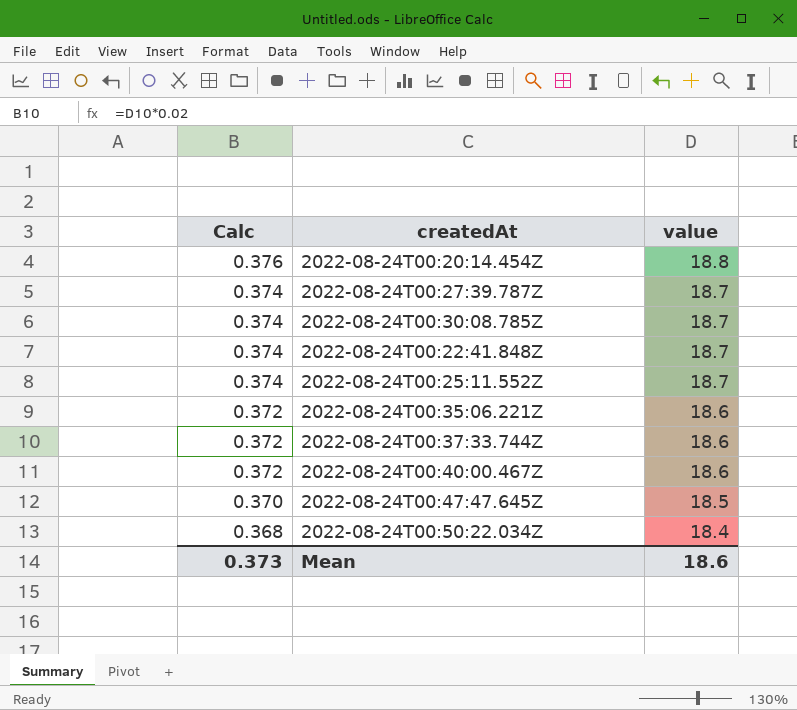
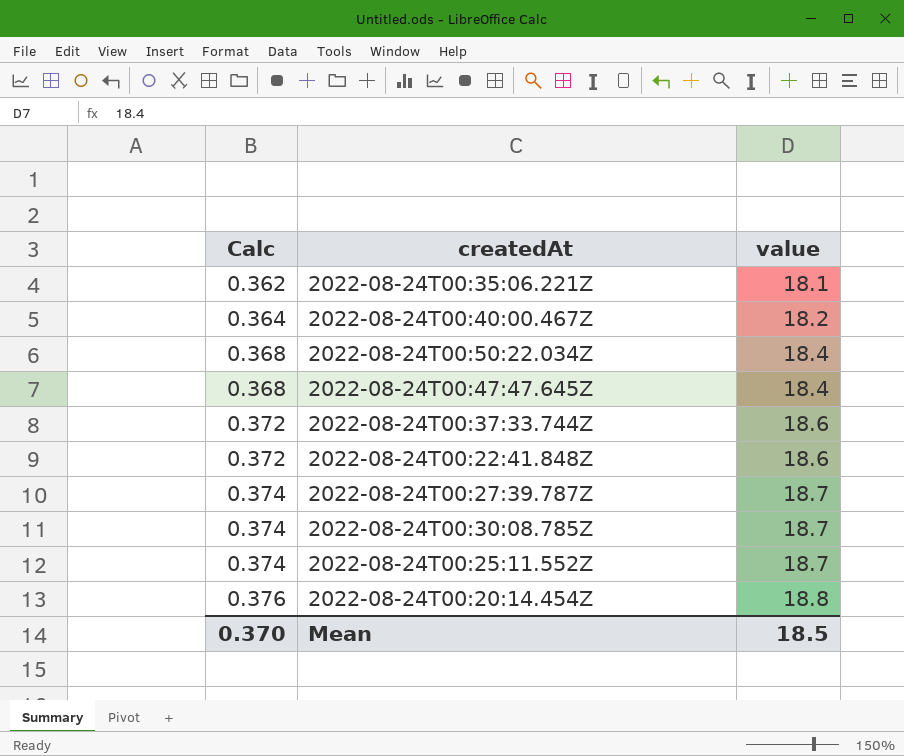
row order: Calc descending -> Calc ascending
2022-08-24T00:35:06.221Z | Calc: 0.372 -> 0.362
2022-08-24T00:35:06.221Z | value: 18.6 -> 18.1
2022-08-24T00:40:00.467Z | Calc: 0.372 -> 0.364
2022-08-24T00:40:00.467Z | value: 18.6 -> 18.2
2022-08-24T00:47:47.645Z | Calc: 0.370 -> 0.368
2022-08-24T00:47:47.645Z | value: 18.5 -> 18.4
2022-08-24T00:22:41.848Z | Calc: 0.374 -> 0.372
2022-08-24T00:22:41.848Z | value: 18.7 -> 18.6
Mean | Calc: 0.373 -> 0.370
Mean | value: 18.6 -> 18.5

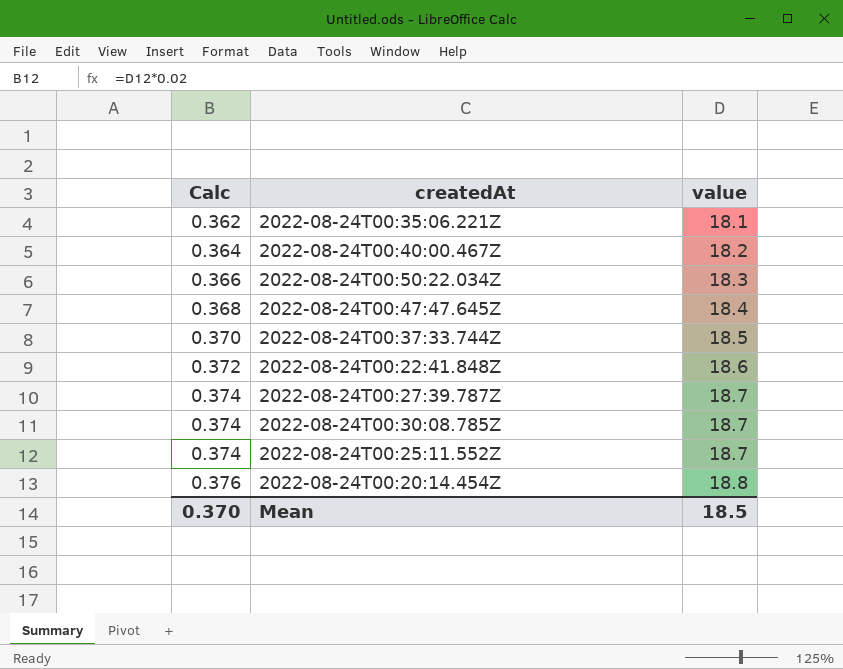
2022-08-24T00:50:22.034Z | Calc: 0.368 -> 0.366
2022-08-24T00:50:22.034Z | value: 18.4 -> 18.3
2022-08-24T00:37:33.744Z | Calc: 0.372 -> 0.370
2022-08-24T00:37:33.744Z | value: 18.6 -> 18.5

